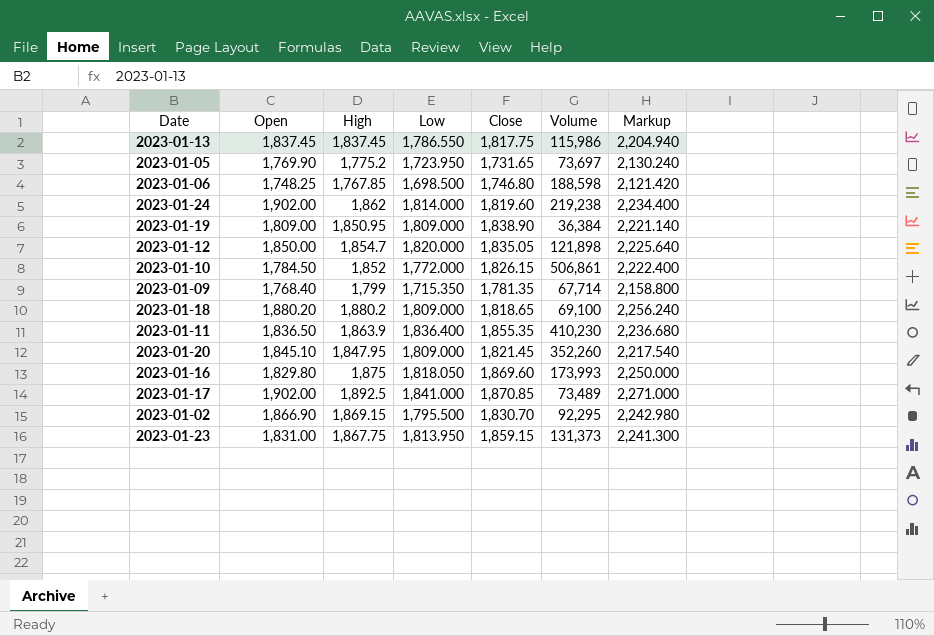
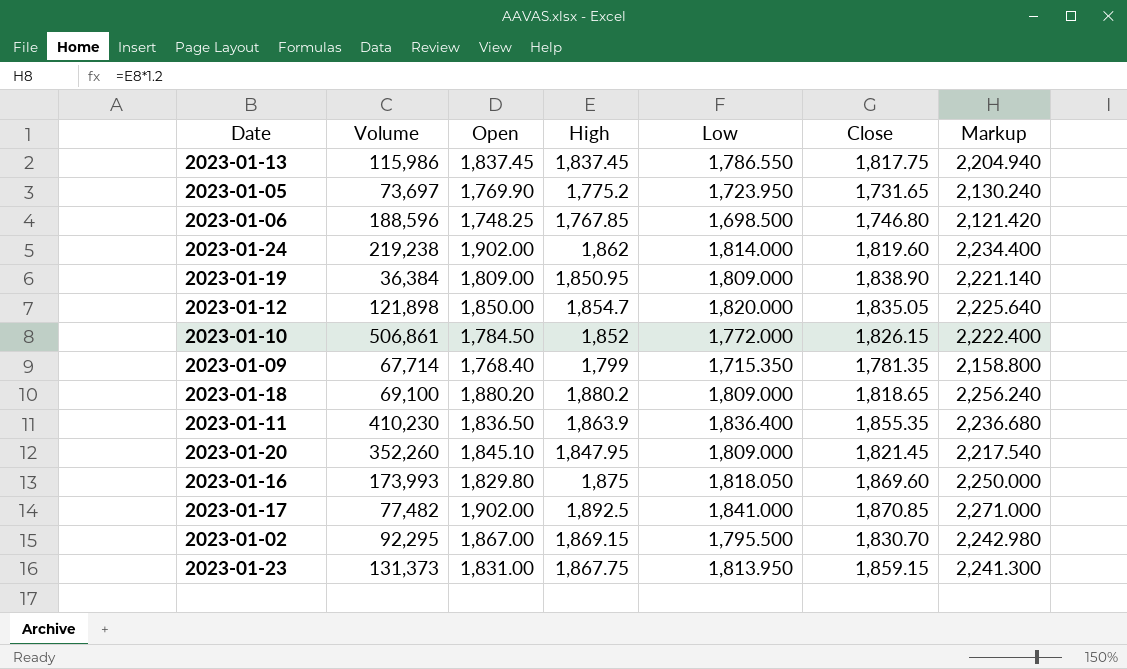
column Volume | position: 6 -> 2
2023-01-06 | Volume: 188,598 -> 188,596
2023-01-17 | Volume: 73,489 -> 77,482
2023-01-02 | Open: 1,866.90 -> 1,867.00

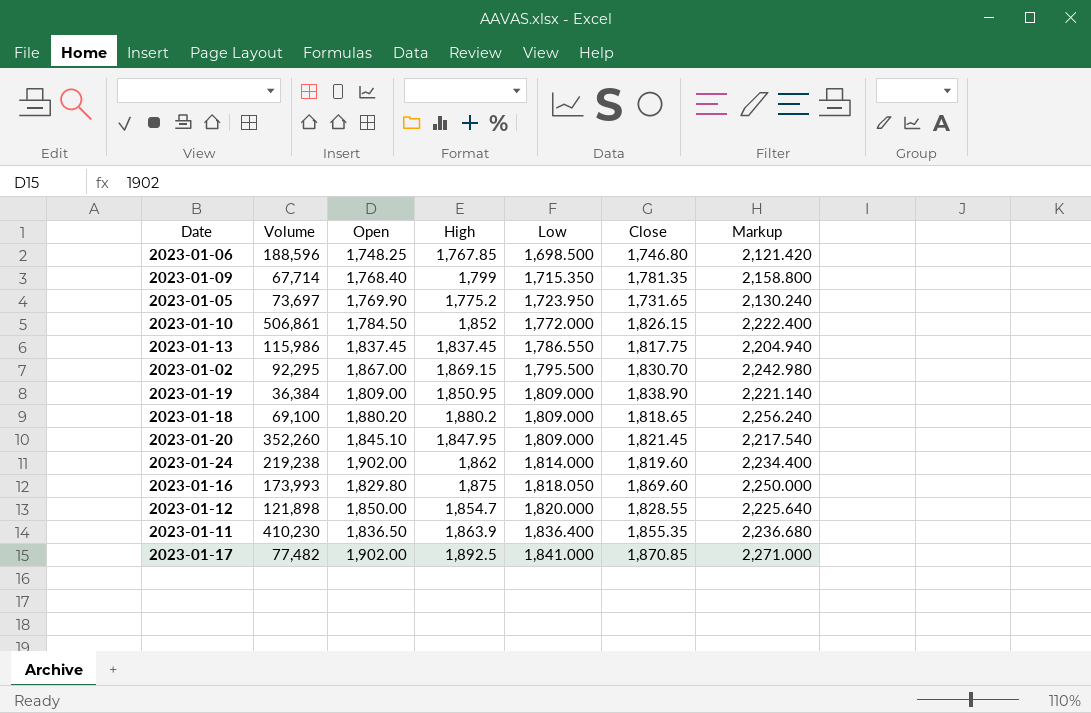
row order: none -> Low ascending
row 2023-01-23: 131,373 | 1,831.00 | 1,867.75 | 1,813.950 | 1,859.15 | 2,241.300 -> none
2023-01-12 | Close: 1,835.05 -> 1,828.55

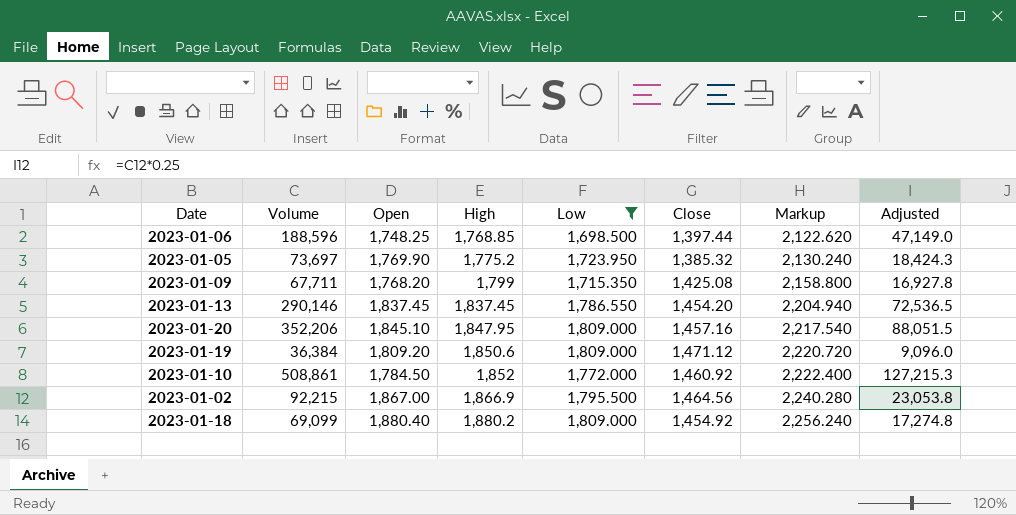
filter: none -> Low <= 1,809.000
row order: Low ascending -> High ascending
column Adjusted | formula: none -> [Volume] * 0.25
2023-01-06 | High: 1,767.85 -> 1,768.85
2023-01-06 | Close: 1,746.80 -> 1,397.44
2023-01-06 | Markup: 2,121.420 -> 2,122.620
2023-01-05 | Close: 1,731.65 -> 1,385.32
2023-01-09 | Volume: 67,714 -> 67,711
2023-01-09 | Open: 1,768.40 -> 1,768.20
2023-01-09 | Close: 1,781.35 -> 1,425.08
2023-01-13 | Volume: 115,986 -> 290,146
2023-01-13 | Close: 1,817.75 -> 1,454.20
2023-01-20 | Volume: 352,260 -> 352,206
2023-01-20 | Close: 1,821.45 -> 1,457.16
2023-01-19 | Open: 1,809.00 -> 1,809.20
2023-01-19 | High: 1,850.95 -> 1,850.6
2023-01-19 | Close: 1,838.90 -> 1,471.12
2023-01-19 | Markup: 2,221.140 -> 2,220.720
2023-01-10 | Volume: 506,861 -> 508,861
2023-01-10 | Close: 1,826.15 -> 1,460.92
2023-01-02 | Volume: 92,295 -> 92,215
2023-01-02 | High: 1,869.15 -> 1,866.9
2023-01-02 | Close: 1,830.70 -> 1,464.56
2023-01-02 | Markup: 2,242.980 -> 2,240.280
2023-01-18 | Volume: 69,100 -> 69,099
2023-01-18 | Open: 1,880.20 -> 1,880.40
2023-01-18 | Close: 1,818.65 -> 1,454.92

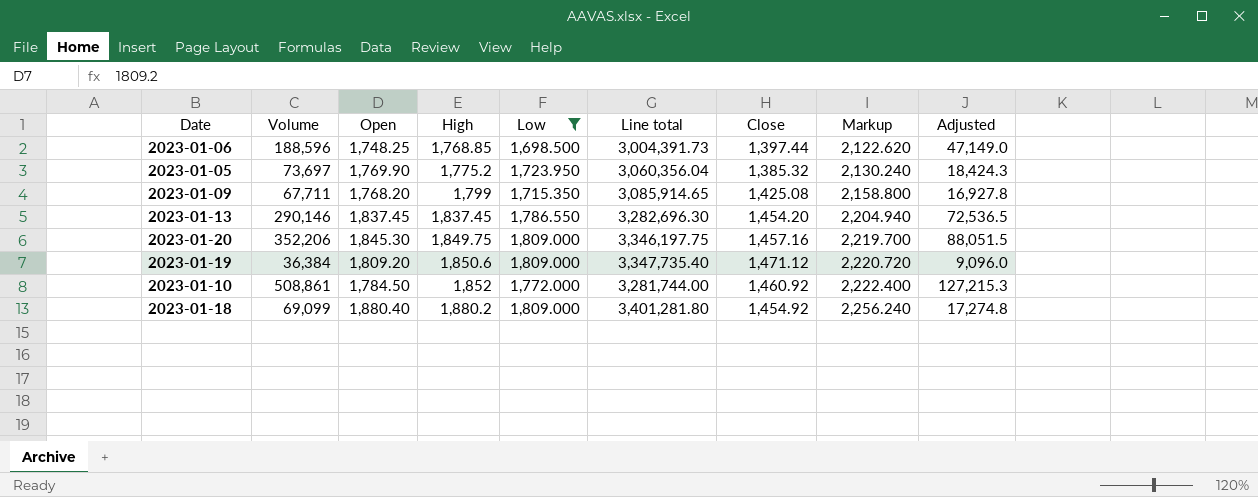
column Line total | formula: none -> [High] * [Low]
row 2023-01-02: 92,215 | 1,867.00 | 1,866.9 | 1,795.500 | 1,464.56 | 2,240.280 | 23,053.8 -> none
2023-01-20 | Open: 1,845.10 -> 1,845.30
2023-01-20 | High: 1,847.95 -> 1,849.75
2023-01-20 | Markup: 2,217.540 -> 2,219.700

